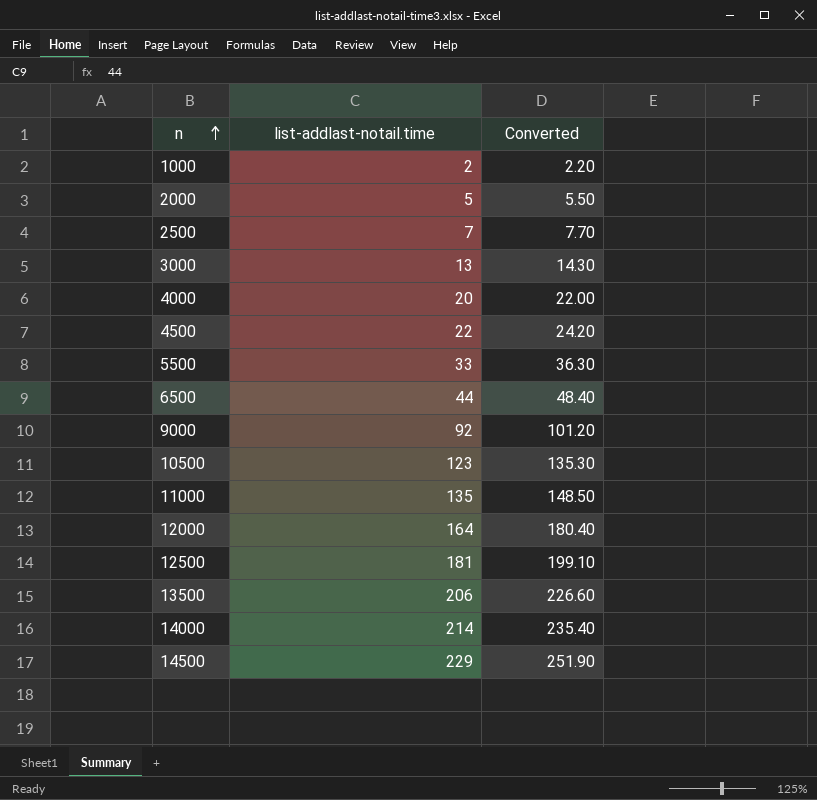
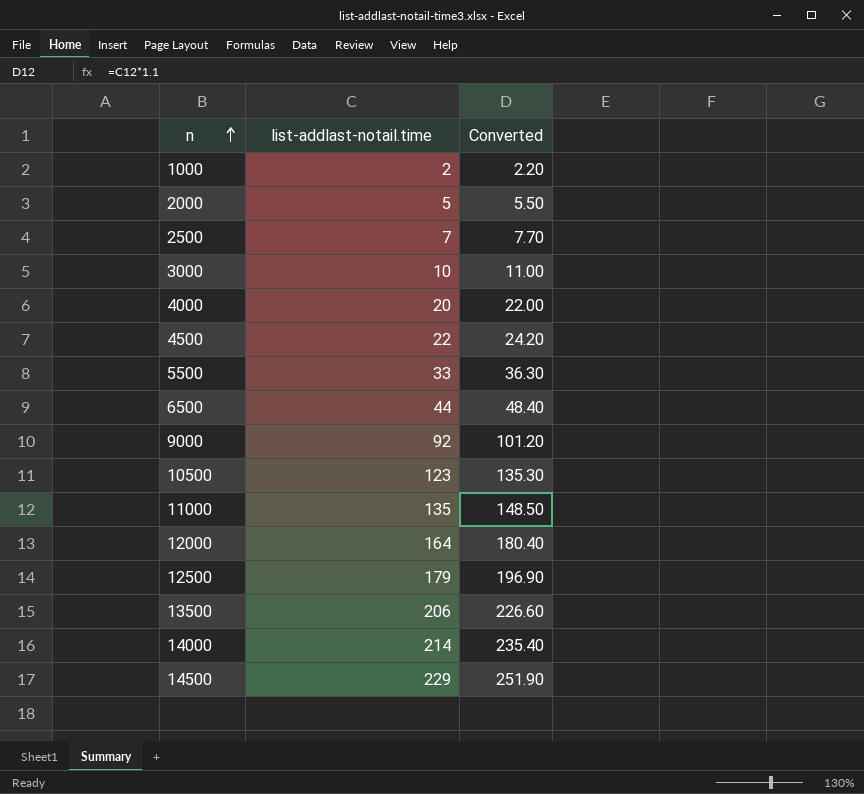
3000 | list-addlast-notail.time: 13 -> 10
3000 | Converted: 14.30 -> 11.00
12500 | list-addlast-notail.time: 181 -> 179
12500 | Converted: 199.10 -> 196.90

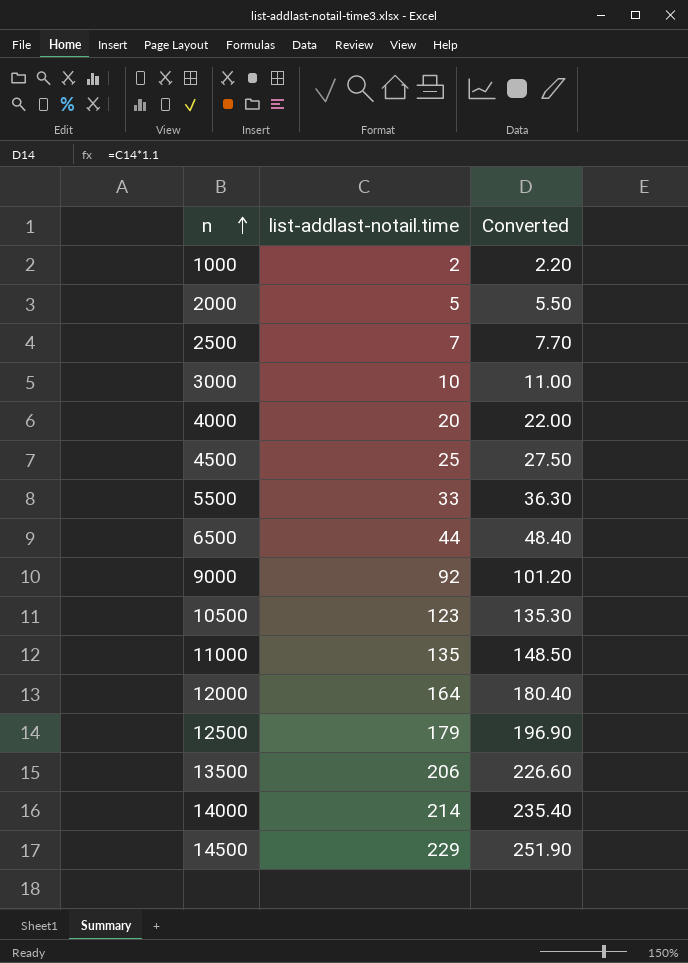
4500 | list-addlast-notail.time: 22 -> 25
4500 | Converted: 24.20 -> 27.50

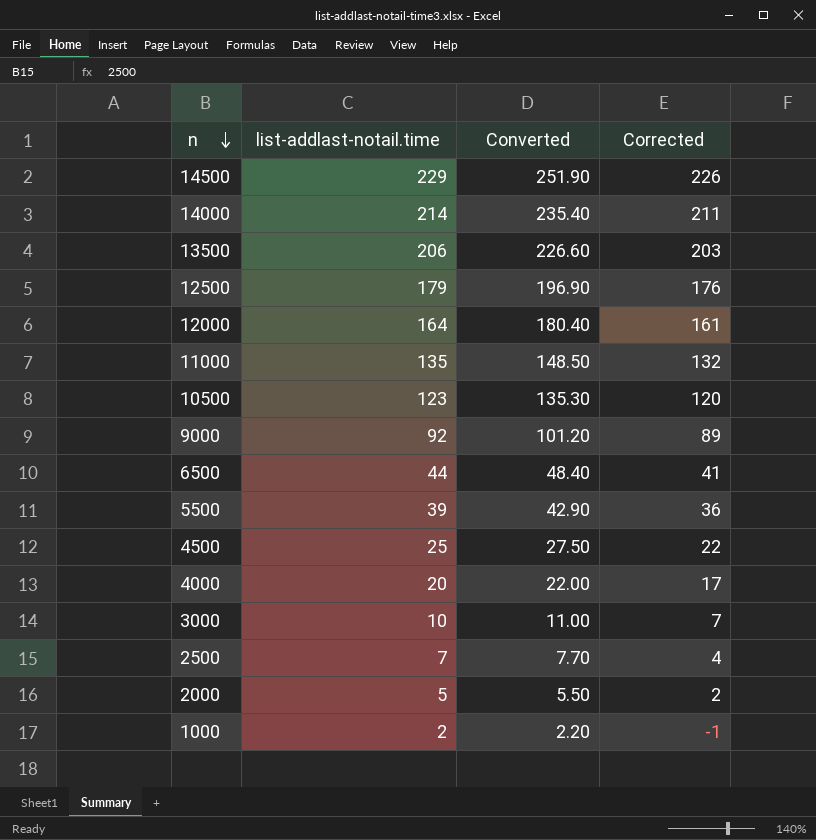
row order: n ascending -> n descending
column Corrected | formula: none -> [list-addlast-notail.time] - 3
5500 | list-addlast-notail.time: 33 -> 39
5500 | Converted: 36.30 -> 42.90

